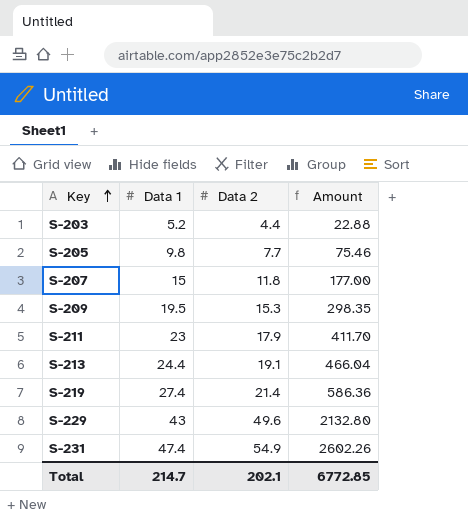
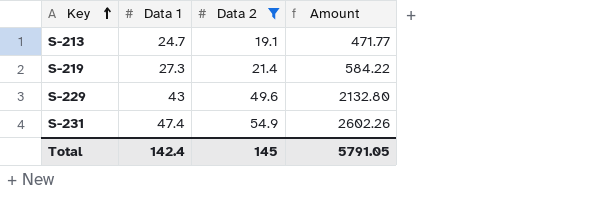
filter: none -> Data 2 >= 19.1
S-213 | Data 1: 24.4 -> 24.7
S-213 | Amount: 466.04 -> 471.77
S-219 | Data 1: 27.4 -> 27.3
S-219 | Amount: 586.36 -> 584.22
Total | Data 1: 214.7 -> 142.4
Total | Data 2: 202.1 -> 145
Total | Amount: 6772.85 -> 5791.05

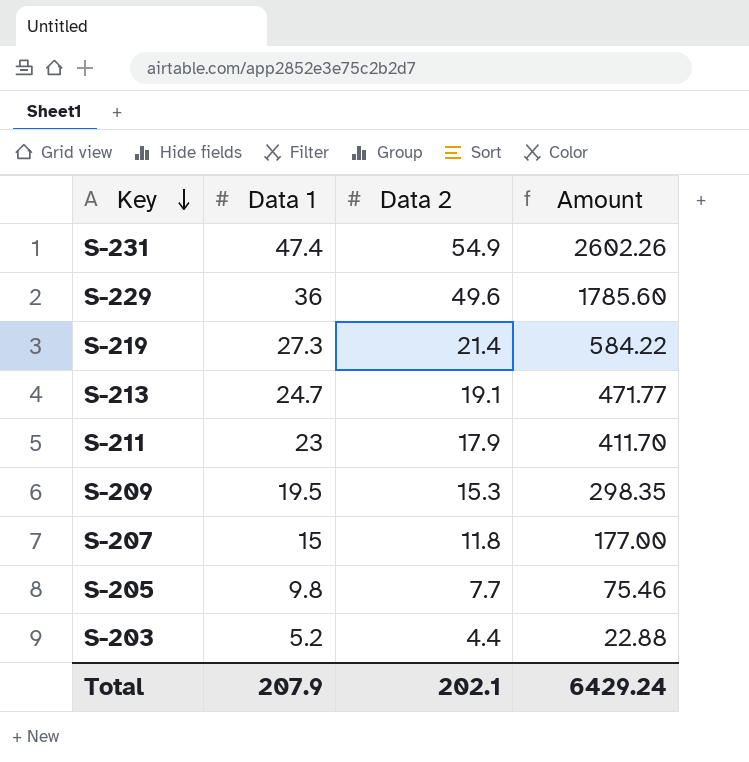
filter: Data 2 >= 19.1 -> none
row order: Key ascending -> Key descending
S-229 | Data 1: 43 -> 36
S-229 | Amount: 2132.80 -> 1785.60
Total | Data 1: 142.4 -> 207.9
Total | Data 2: 145 -> 202.1
Total | Amount: 5791.05 -> 6429.24

